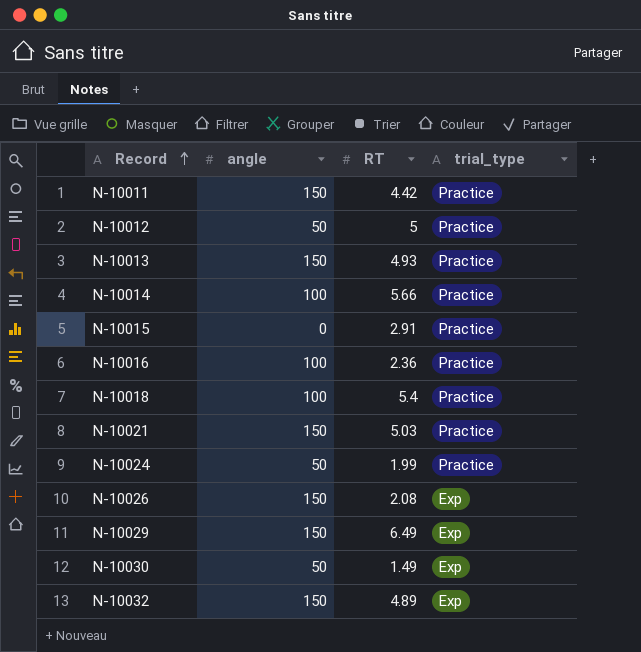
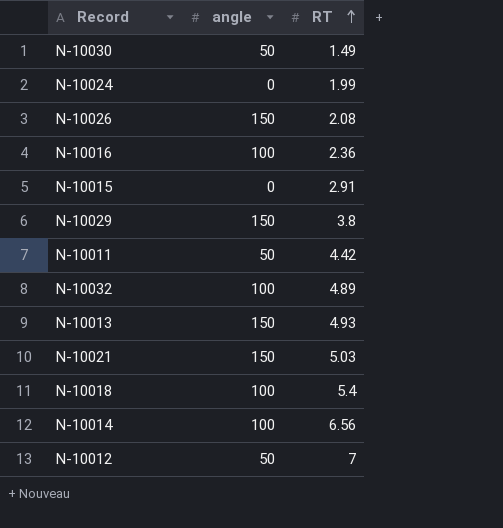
row order: Record ascending -> RT ascending
column trial_type | position: 4 -> none
N-10024 | angle: 50 -> 0
N-10029 | RT: 6.49 -> 3.8
N-10011 | angle: 150 -> 50
N-10032 | angle: 150 -> 100
N-10014 | RT: 5.66 -> 6.56
N-10012 | RT: 5 -> 7

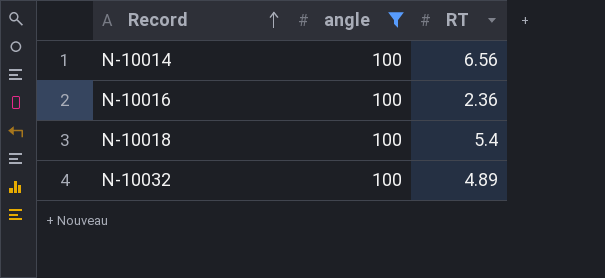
filter: none -> angle = 100
row order: RT ascending -> Record ascending

